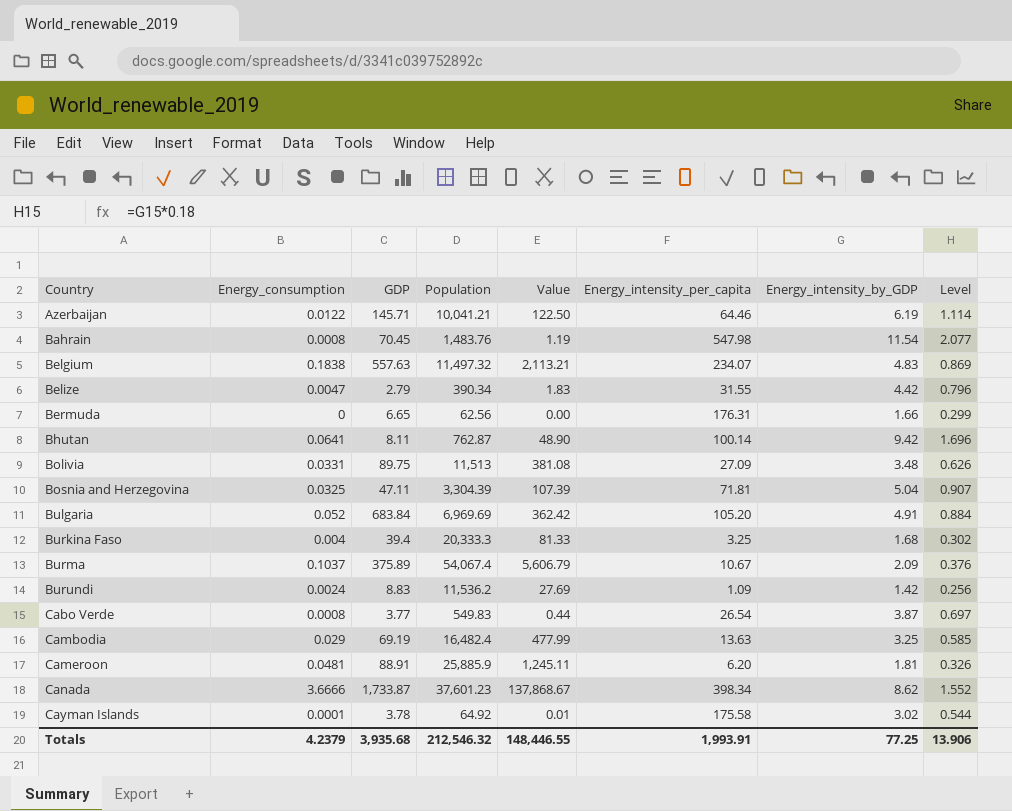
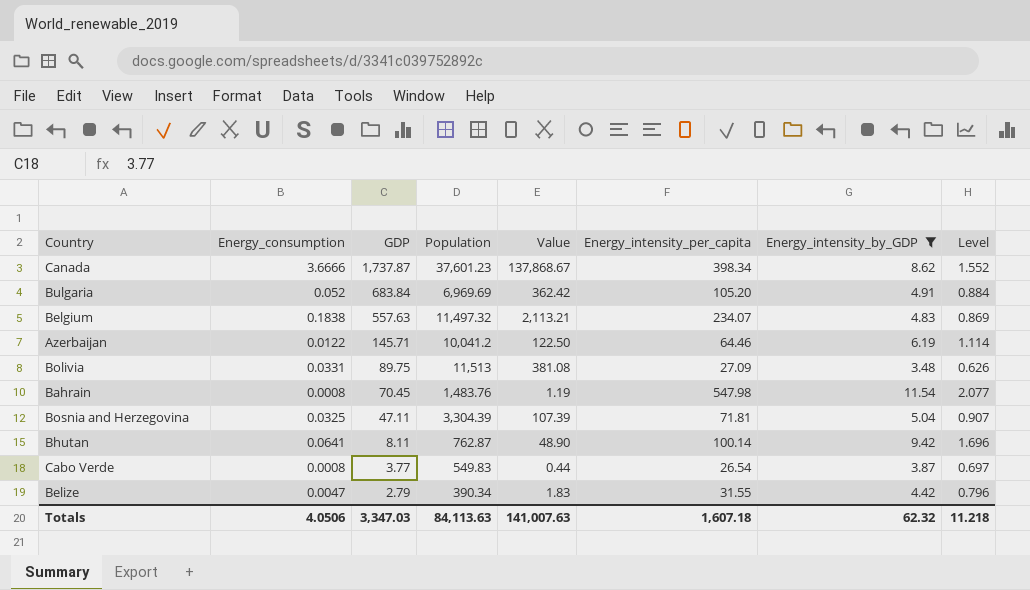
filter: none -> Energy_intensity_by_GDP >= 3.48
row order: Country ascending -> GDP descending
Canada | GDP: 1,733.87 -> 1,737.87
Azerbaijan | Population: 10,041.21 -> 10,041.2
Totals | Energy_consumption: 4.2379 -> 4.0506
Totals | GDP: 3,935.68 -> 3,347.03
Totals | Population: 212,546.32 -> 84,113.63
Totals | Value: 148,446.55 -> 141,007.63
Totals | Energy_intensity_per_capita: 1,993.91 -> 1,607.18
Totals | Energy_intensity_by_GDP: 77.25 -> 62.32
Totals | Level: 13.906 -> 11.218

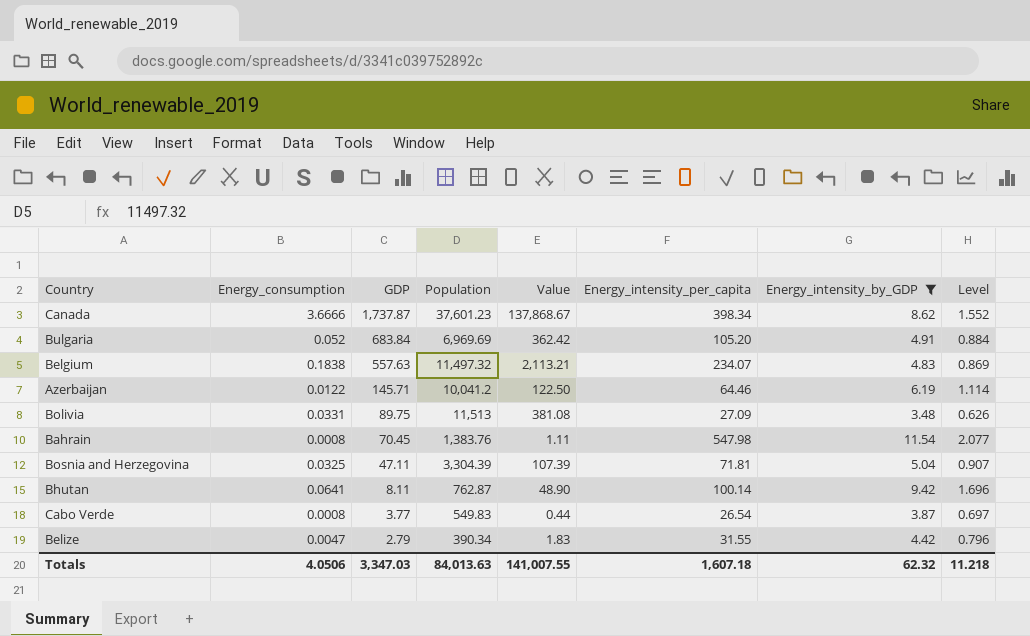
Bahrain | Population: 1,483.76 -> 1,383.76
Bahrain | Value: 1.19 -> 1.11
Totals | Population: 84,113.63 -> 84,013.63
Totals | Value: 141,007.63 -> 141,007.55

